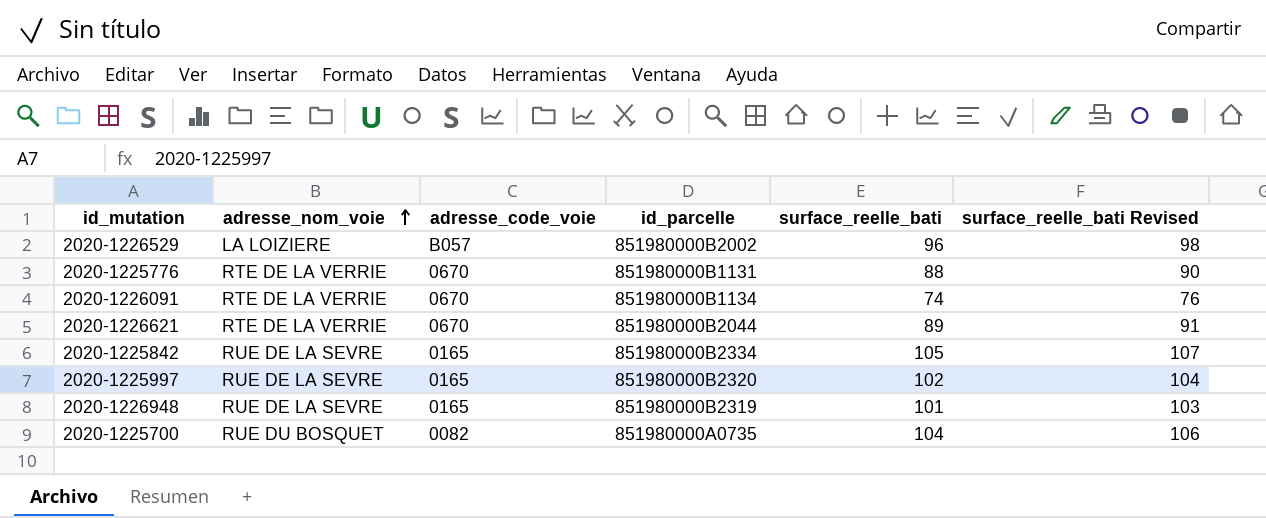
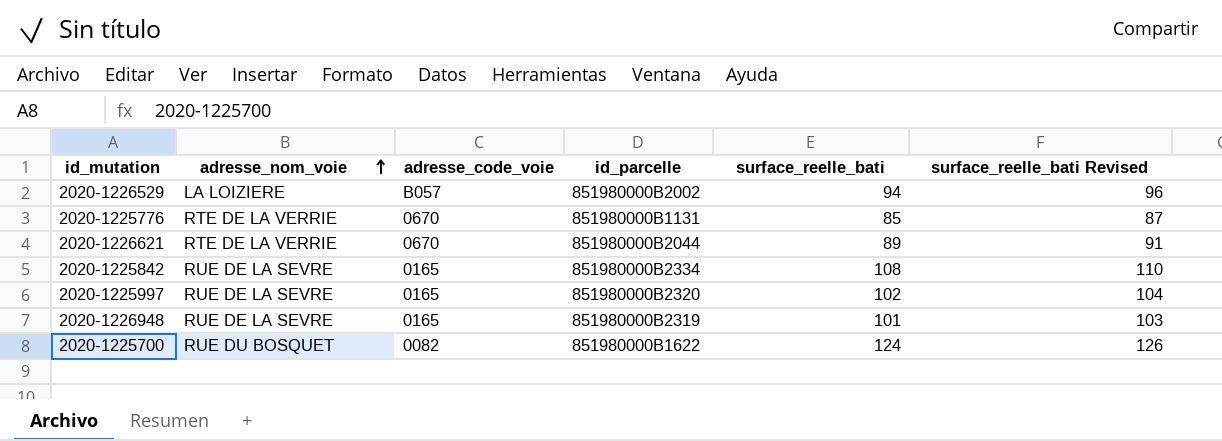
row 2020-1226091: RTE DE LA VERRIE | 0670 | 851980000B1134 | 74 | 76 -> none
2020-1226529 | surface_reelle_bati: 96 -> 94
2020-1226529 | surface_reelle_bati Revised: 98 -> 96
2020-1225776 | surface_reelle_bati: 88 -> 85
2020-1225776 | surface_reelle_bati Revised: 90 -> 87
2020-1225842 | surface_reelle_bati: 105 -> 108
2020-1225842 | surface_reelle_bati Revised: 107 -> 110
2020-1225700 | id_parcelle: 851980000A0735 -> 851980000B1622
2020-1225700 | surface_reelle_bati: 104 -> 124
2020-1225700 | surface_reelle_bati Revised: 106 -> 126

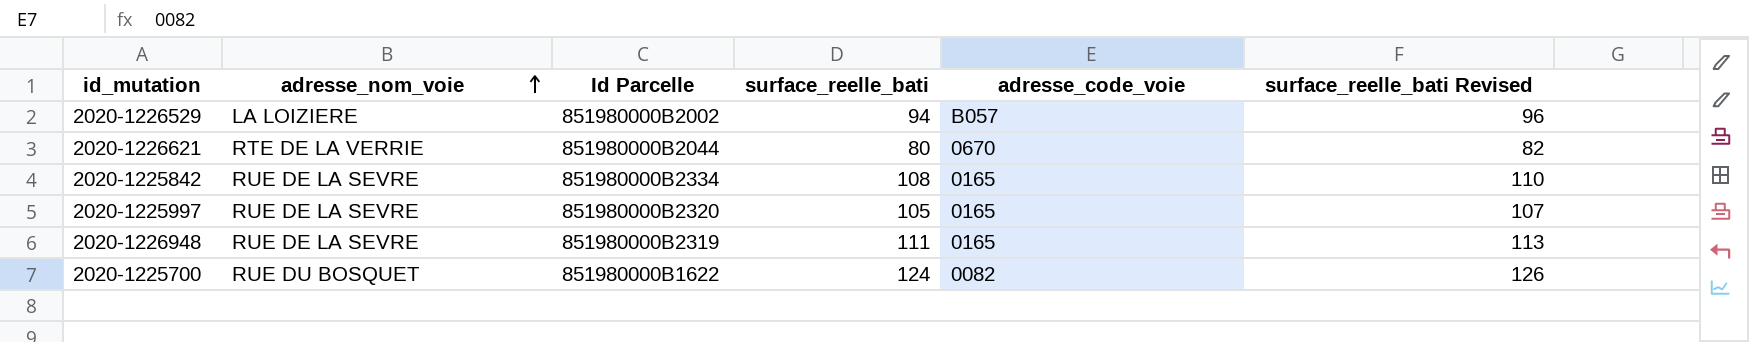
column name: id_parcelle -> Id Parcelle
column adresse_code_voie | position: 3 -> 5
row 2020-1225776: RTE DE LA VERRIE | 0670 | 851980000B1131 | 85 | 87 -> none
2020-1226621 | surface_reelle_bati: 89 -> 80
2020-1226621 | surface_reelle_bati Revised: 91 -> 82
2020-1225997 | surface_reelle_bati: 102 -> 105
2020-1225997 | surface_reelle_bati Revised: 104 -> 107
2020-1226948 | surface_reelle_bati: 101 -> 111
2020-1226948 | surface_reelle_bati Revised: 103 -> 113

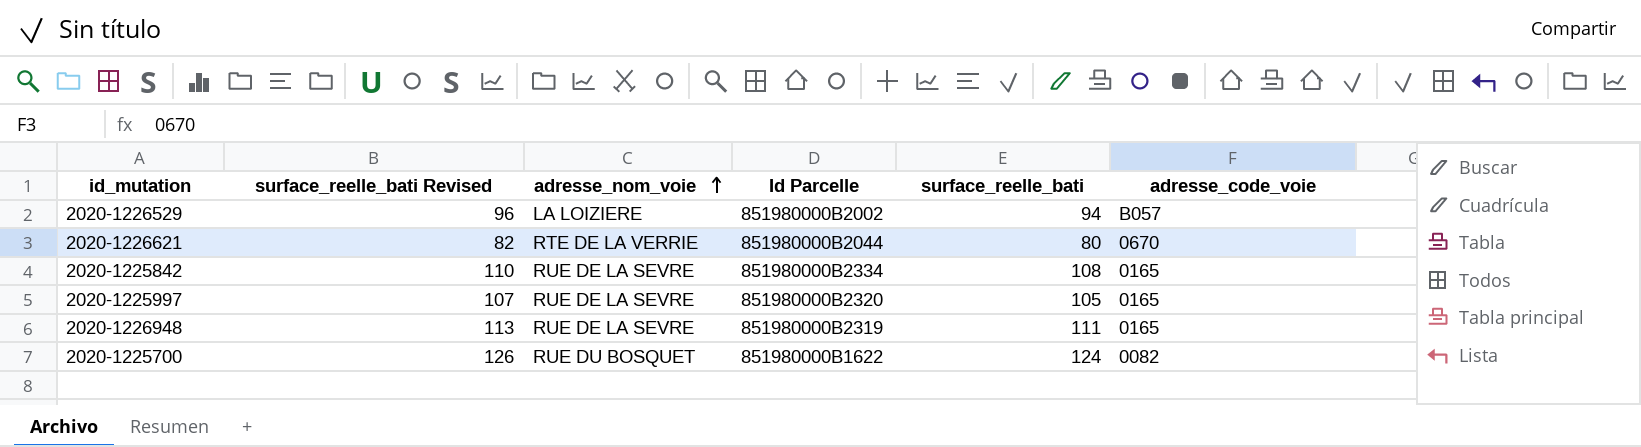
column surface_reelle_bati Revised | position: 6 -> 2

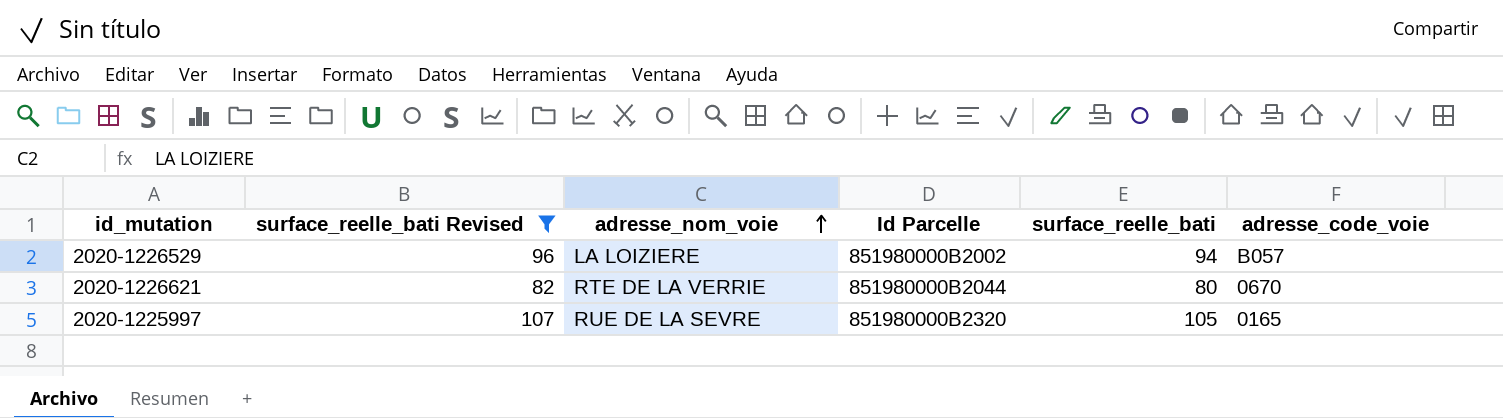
filter: none -> surface_reelle_bati Revised <= 107

